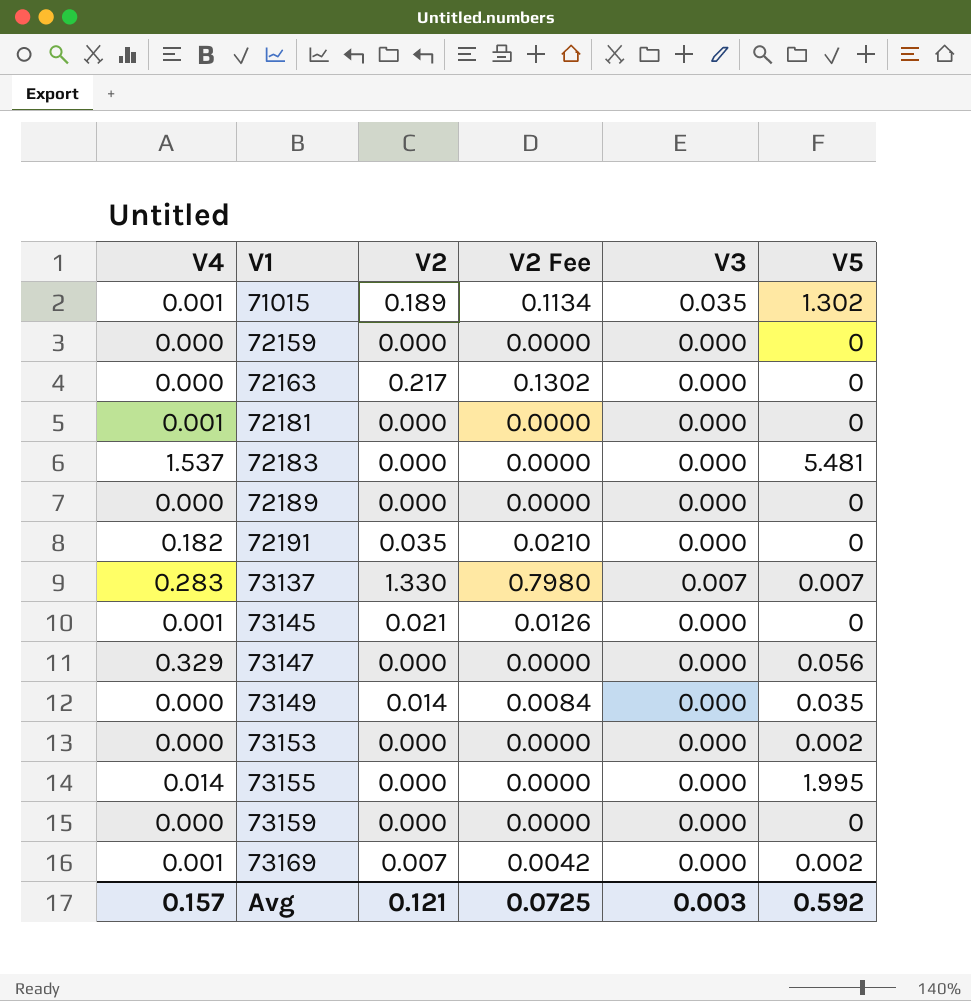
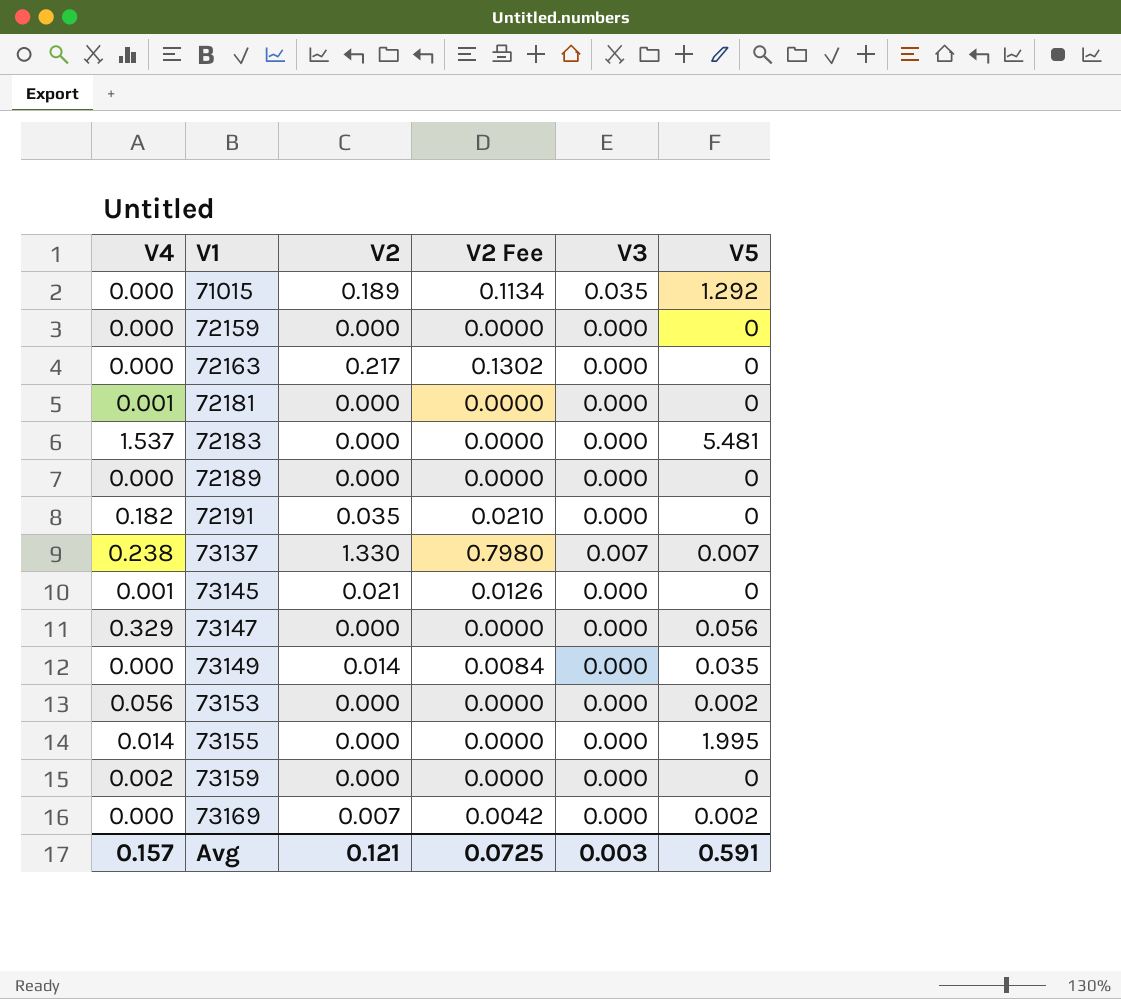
71015 | V4: 0.001 -> 0.000
71015 | V5: 1.302 -> 1.292
73137 | V4: 0.283 -> 0.238
73153 | V4: 0.000 -> 0.056
73159 | V4: 0.000 -> 0.002
73169 | V4: 0.001 -> 0.000
Avg | V5: 0.592 -> 0.591

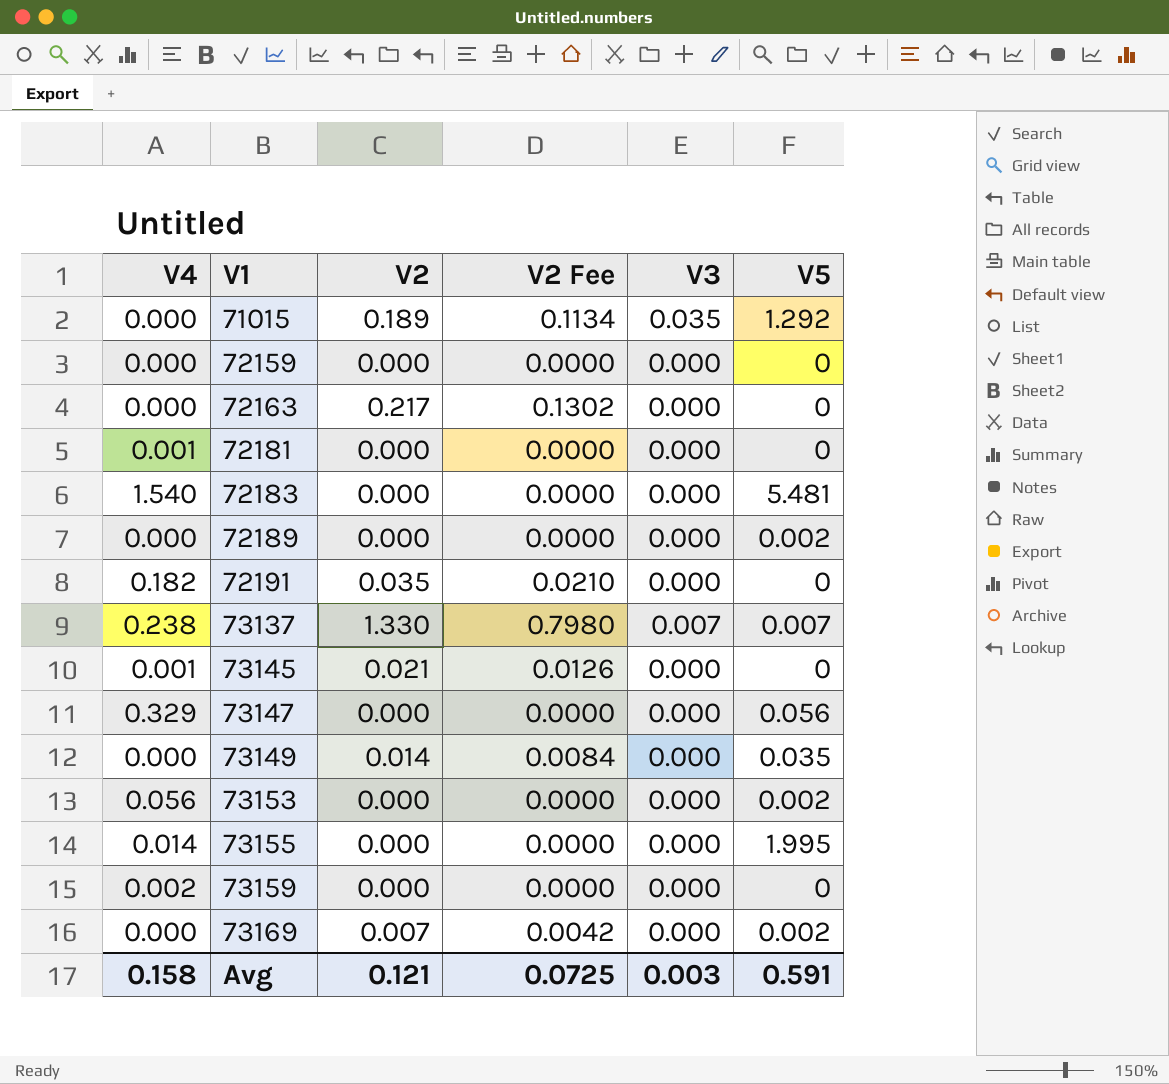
72183 | V4: 1.537 -> 1.540
72189 | V5: 0 -> 0.002
Avg | V4: 0.157 -> 0.158

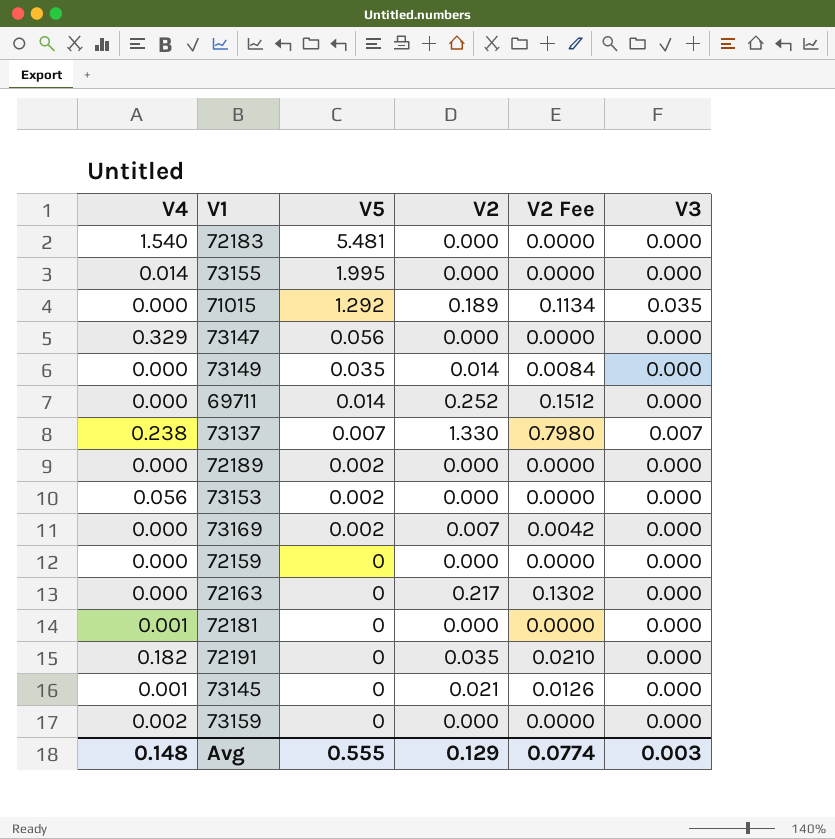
row order: V1 ascending -> V5 descending
column V5 | position: 6 -> 3
row 69711: none -> 0.000 | 0.014 | 0.252 | 0.1512 | 0.000
Avg | V4: 0.158 -> 0.148
Avg | V5: 0.591 -> 0.555
Avg | V2: 0.121 -> 0.129
Avg | V2 Fee: 0.0725 -> 0.0774

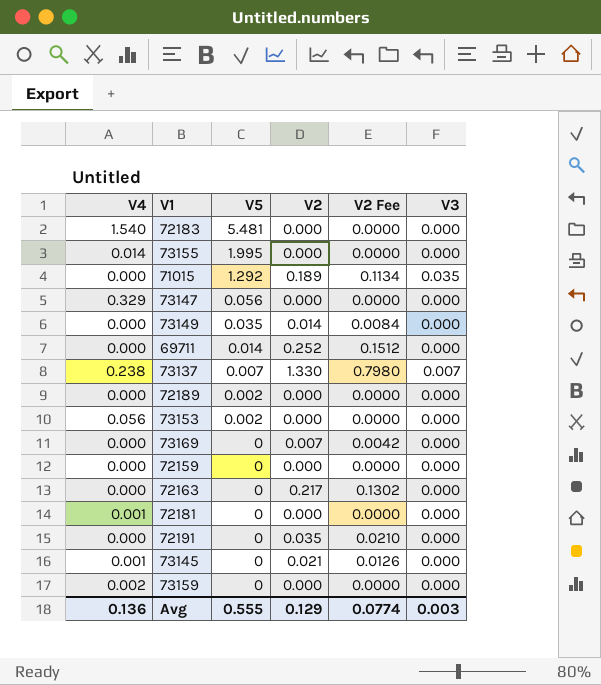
73169 | V5: 0.002 -> 0
72191 | V4: 0.182 -> 0.000
Avg | V4: 0.148 -> 0.136

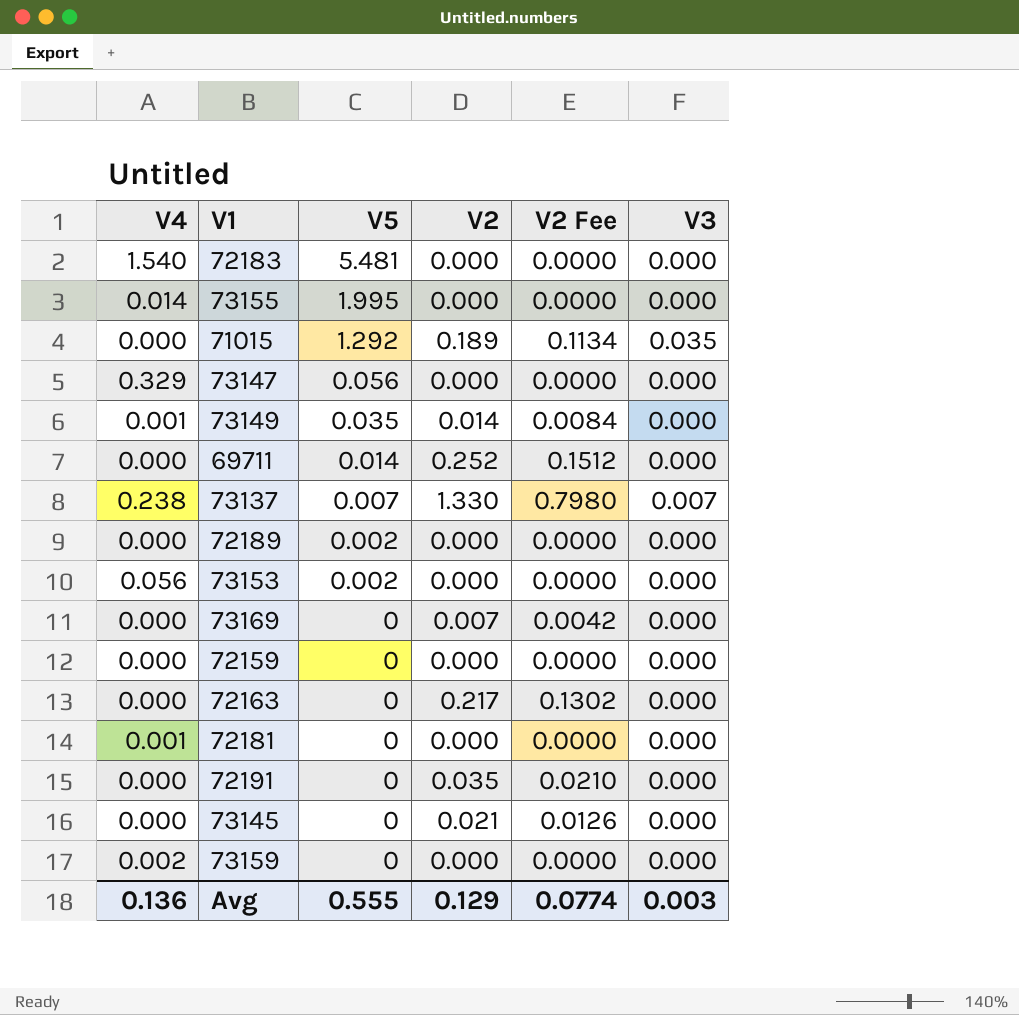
73149 | V4: 0.000 -> 0.001
73145 | V4: 0.001 -> 0.000

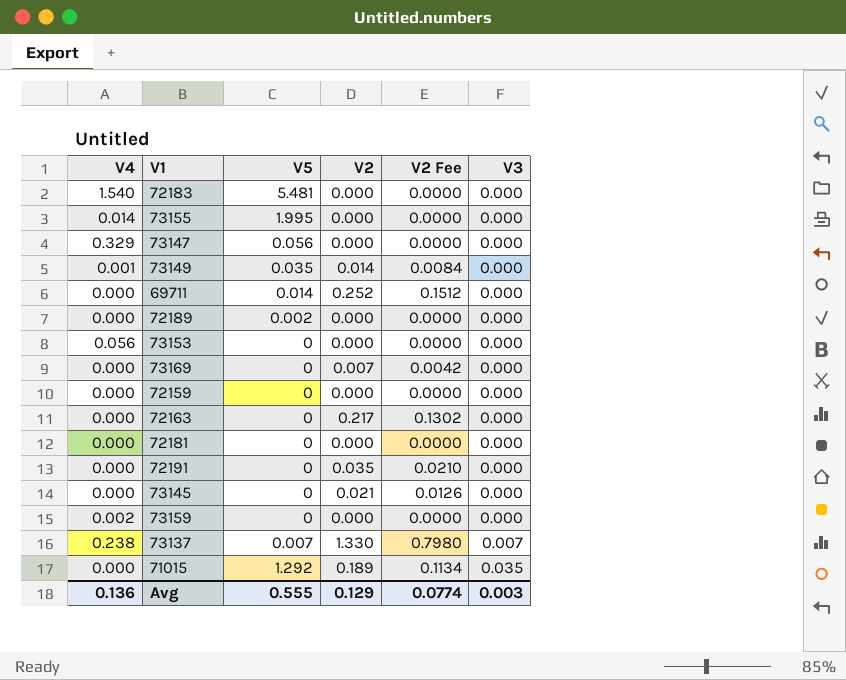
row order: V5 descending -> V3 ascending
73153 | V5: 0.002 -> 0
72181 | V4: 0.001 -> 0.000

